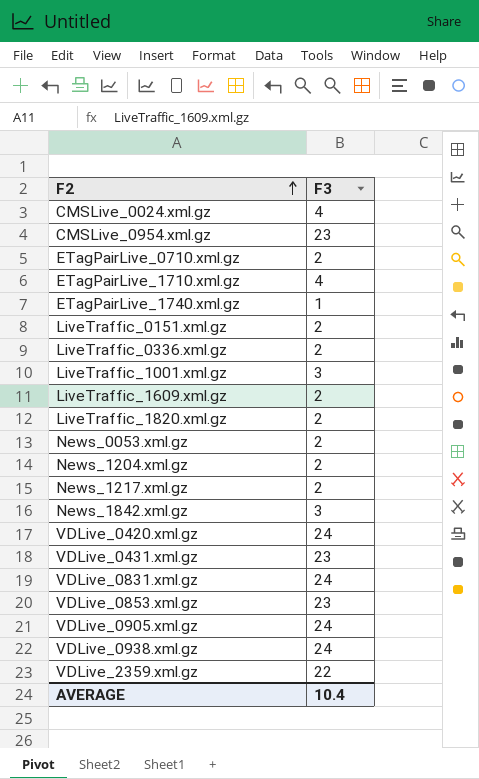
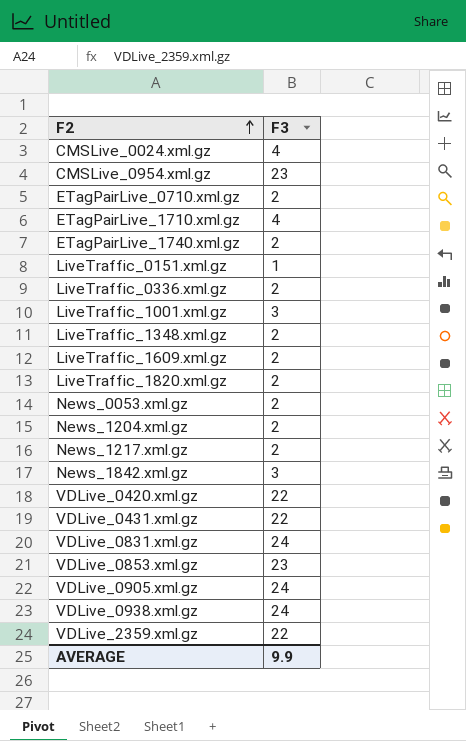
ETagPairLive_1740.xml.gz | F3: 1 -> 2
LiveTraffic_0151.xml.gz | F3: 2 -> 1
row LiveTraffic_1348.xml.gz: none -> 2
VDLive_0420.xml.gz | F3: 24 -> 22
VDLive_0431.xml.gz | F3: 23 -> 22
AVERAGE | F3: 10.4 -> 9.9

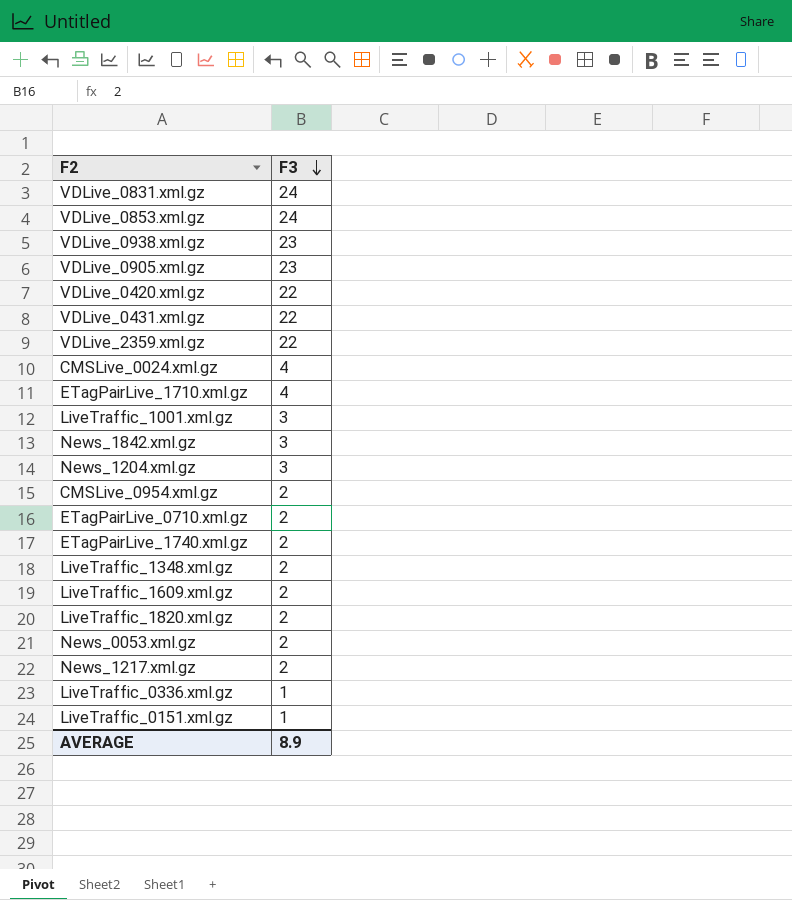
row order: F2 ascending -> F3 descending
VDLive_0853.xml.gz | F3: 23 -> 24
VDLive_0938.xml.gz | F3: 24 -> 23
VDLive_0905.xml.gz | F3: 24 -> 23
News_1204.xml.gz | F3: 2 -> 3
CMSLive_0954.xml.gz | F3: 23 -> 2
LiveTraffic_0336.xml.gz | F3: 2 -> 1
AVERAGE | F3: 9.9 -> 8.9

